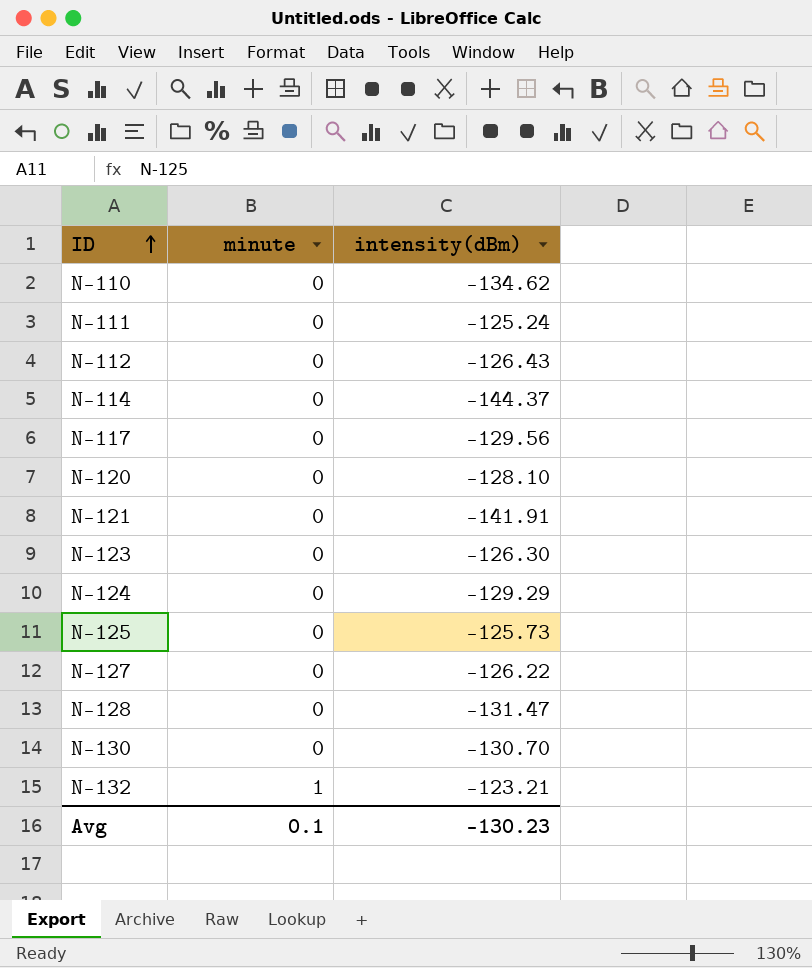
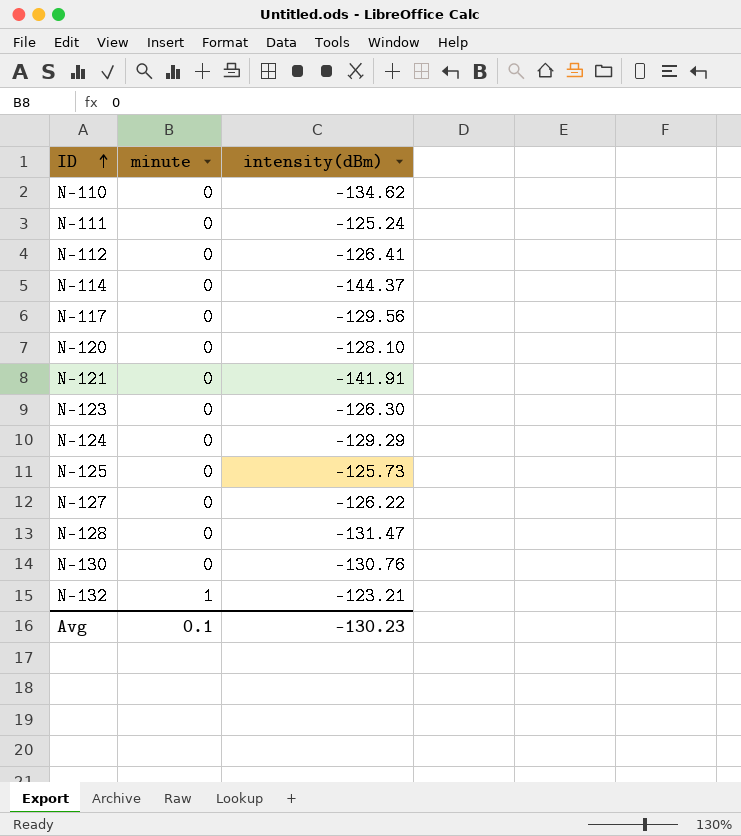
N-112 | intensity(dBm): -126.43 -> -126.41
N-130 | intensity(dBm): -130.70 -> -130.76

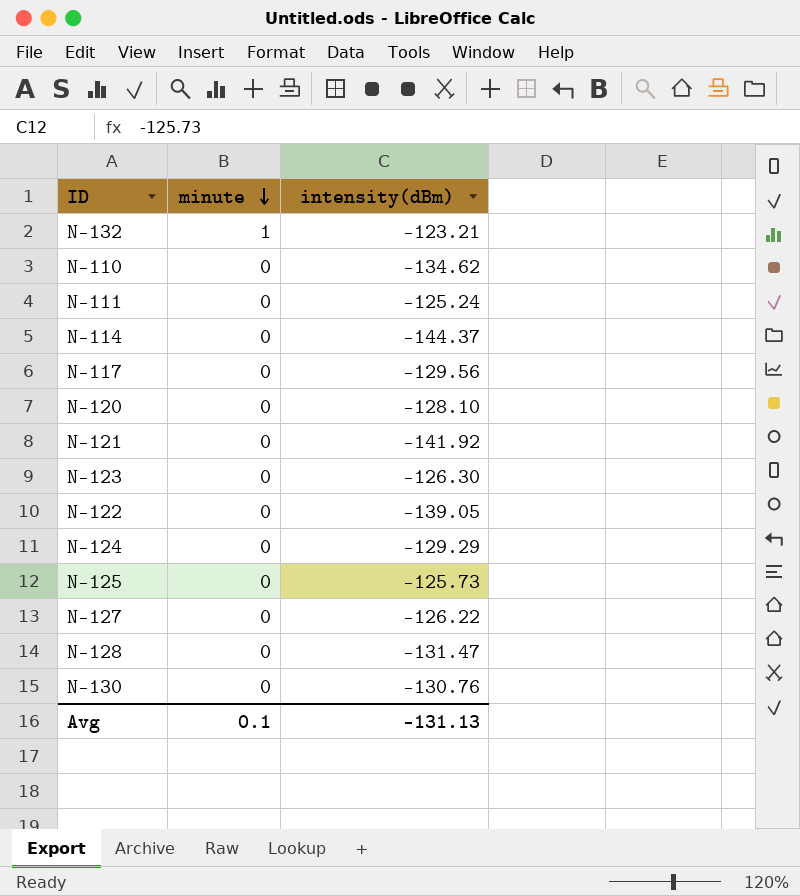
row order: ID ascending -> minute descending
row N-112: 0 | -126.41 -> none
N-121 | intensity(dBm): -141.91 -> -141.92
row N-122: none -> 0 | -139.05
Avg | intensity(dBm): -130.23 -> -131.13

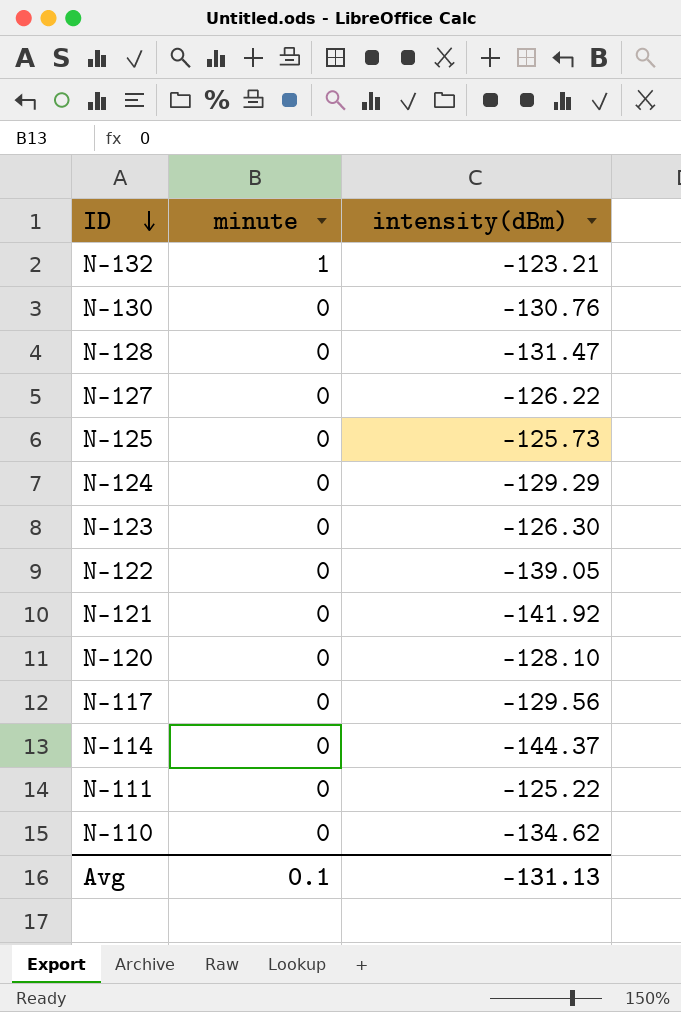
row order: minute descending -> ID descending
N-111 | intensity(dBm): -125.24 -> -125.22

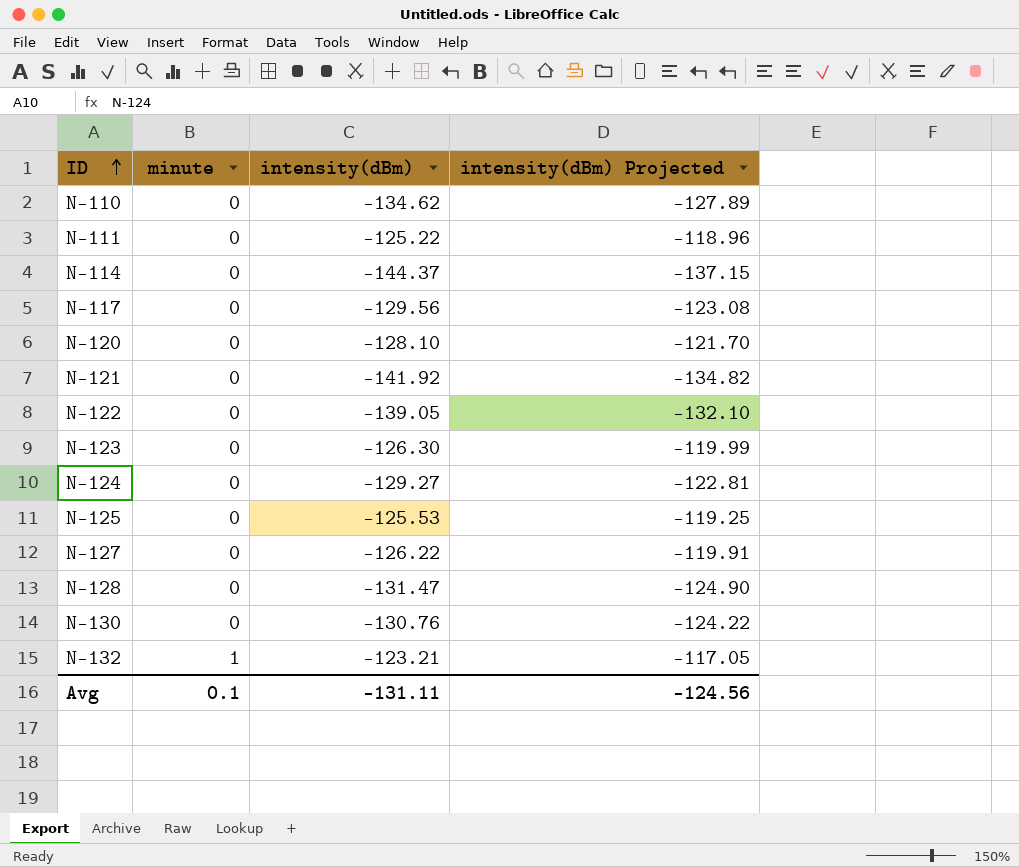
row order: ID descending -> ID ascending
column intensity(dBm) Projected | formula: none -> [intensity(dBm)] * 0.95
N-124 | intensity(dBm): -129.29 -> -129.27
N-125 | intensity(dBm): -125.73 -> -125.53
Avg | intensity(dBm): -131.13 -> -131.11

